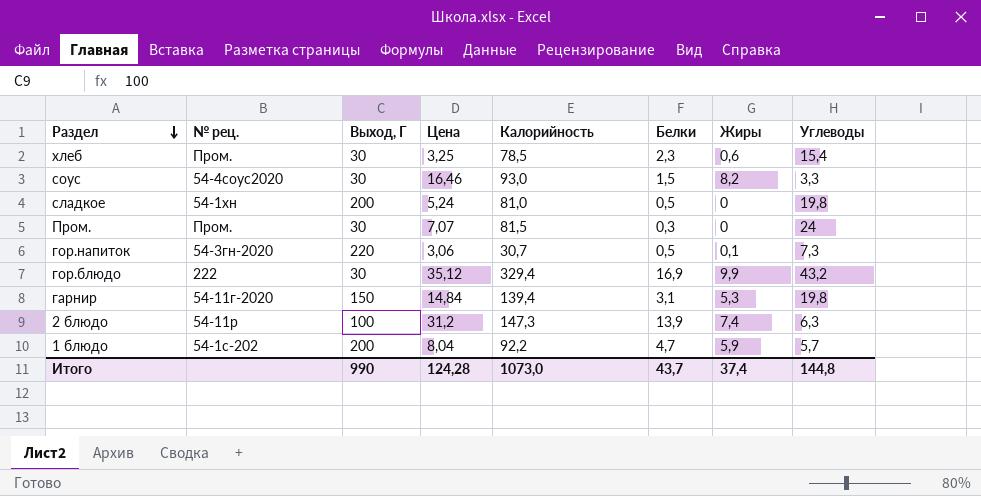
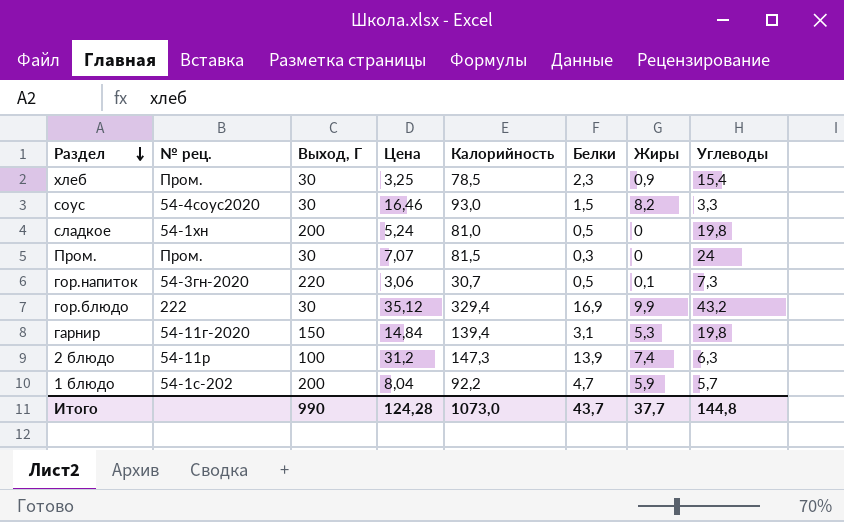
хлеб | Жиры: 0,6 -> 0,9
Итого | Жиры: 37,4 -> 37,7

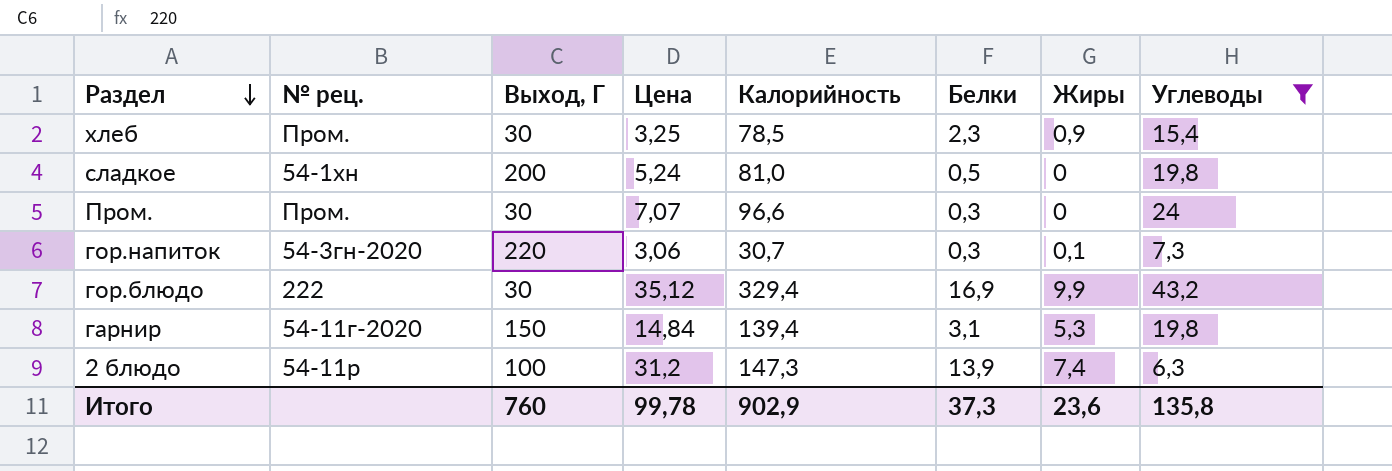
filter: none -> Углеводы >= 6,3
Пром. | Калорийность: 81,5 -> 96,6
гор.напиток | Белки: 0,5 -> 0,3
Итого | Выход, Г: 990 -> 760
Итого | Цена: 124,28 -> 99,78
Итого | Калорийность: 1073,0 -> 902,9
Итого | Белки: 43,7 -> 37,3
Итого | Жиры: 37,7 -> 23,6
Итого | Углеводы: 144,8 -> 135,8

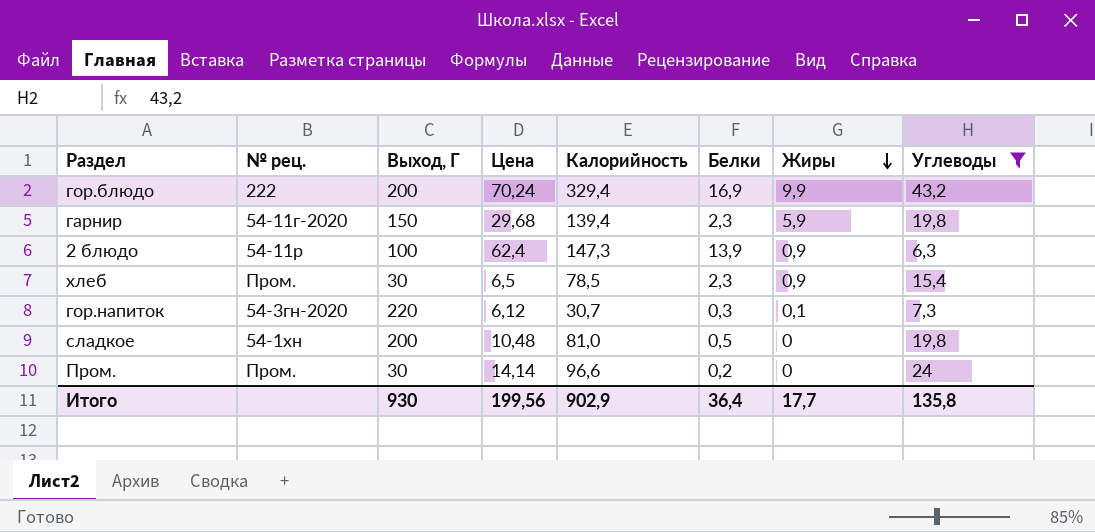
row order: Раздел descending -> Жиры descending
гор.блюдо | Выход, Г: 30 -> 200
гор.блюдо | Цена: 35,12 -> 70,24
гарнир | Цена: 14,84 -> 29,68
гарнир | Белки: 3,1 -> 2,3
гарнир | Жиры: 5,3 -> 5,9
2 блюдо | Цена: 31,2 -> 62,4
2 блюдо | Жиры: 7,4 -> 0,9
хлеб | Цена: 3,25 -> 6,5
гор.напиток | Цена: 3,06 -> 6,12
сладкое | Цена: 5,24 -> 10,48
Пром. | Цена: 7,07 -> 14,14
Пром. | Белки: 0,3 -> 0,2
Итого | Выход, Г: 760 -> 930
Итого | Цена: 99,78 -> 199,56
Итого | Белки: 37,3 -> 36,4
Итого | Жиры: 23,6 -> 17,7

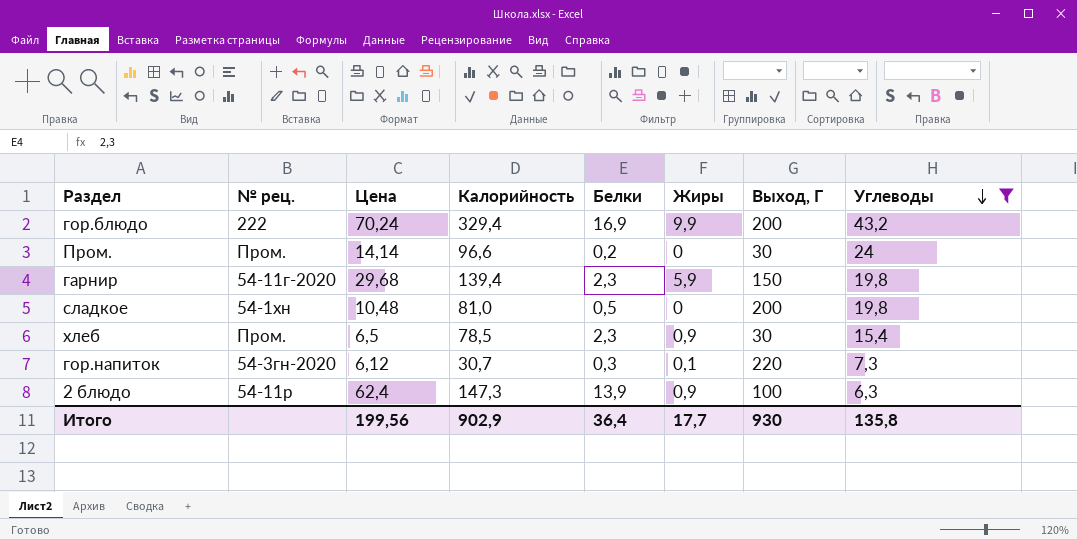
row order: Жиры descending -> Углеводы descending
column Выход, Г | position: 3 -> 7

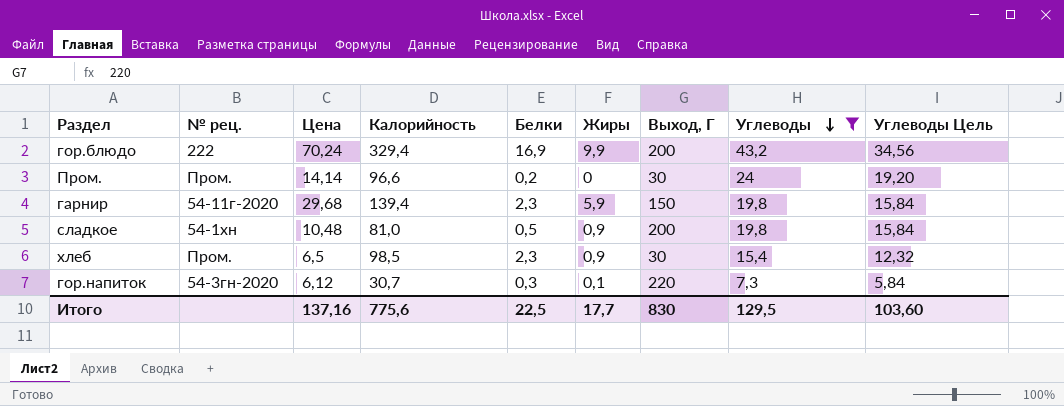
column Углеводы Цель | formula: none -> [Углеводы] * 0,8
row 2 блюдо: 54-11р | 62,4 | 147,3 | 13,9 | 0,9 | 100 | 6,3 -> none
сладкое | Жиры: 0 -> 0,9
хлеб | Калорийность: 78,5 -> 98,5
Итого | Цена: 199,56 -> 137,16
Итого | Калорийность: 902,9 -> 775,6
Итого | Белки: 36,4 -> 22,5
Итого | Выход, Г: 930 -> 830
Итого | Углеводы: 135,8 -> 129,5

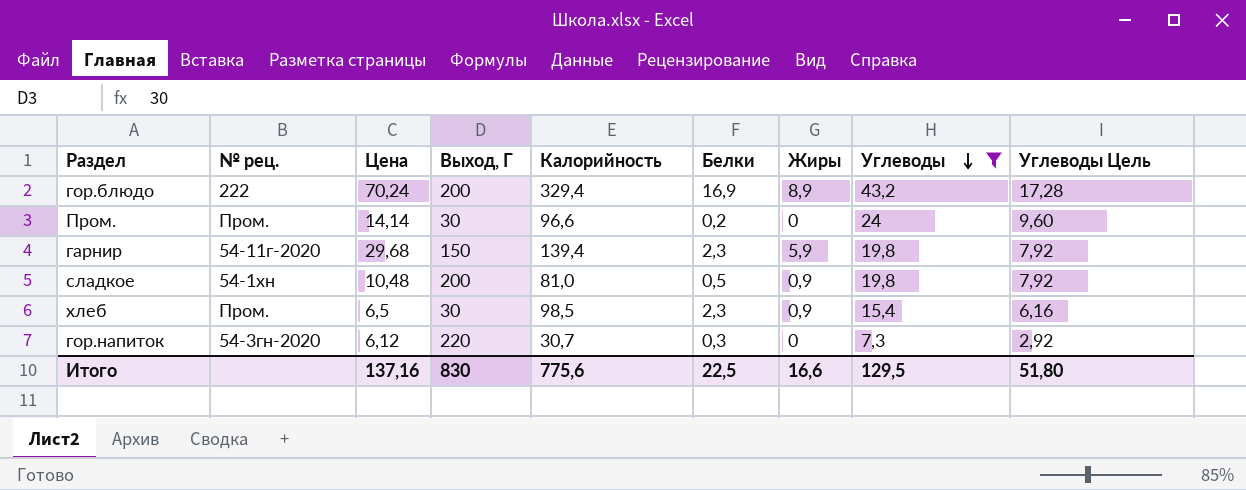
column Выход, Г | position: 7 -> 4
column Углеводы Цель | formula: [Углеводы] * 0,8 -> [Углеводы] * 0,4
гор.блюдо | Жиры: 9,9 -> 8,9
гор.напиток | Жиры: 0,1 -> 0
Итого | Жиры: 17,7 -> 16,6
Итого | Углеводы Цель: 103,60 -> 51,80

